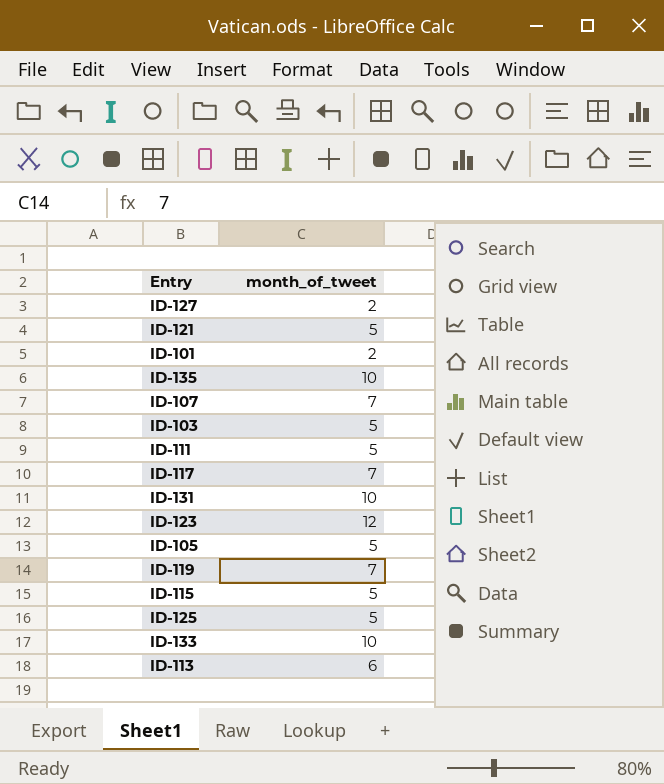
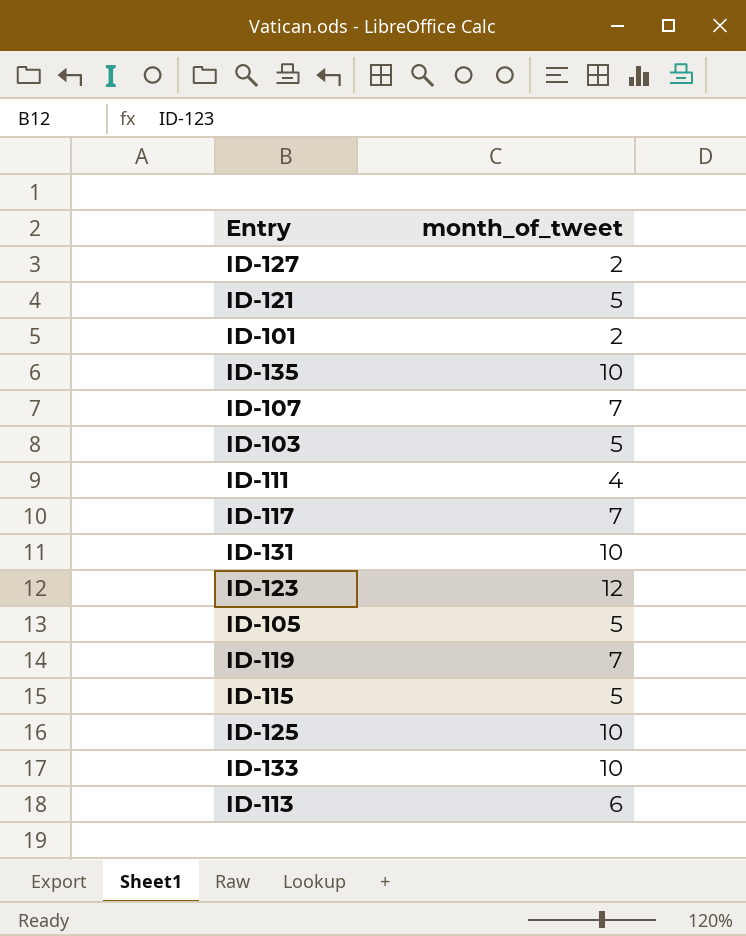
ID-111 | month_of_tweet: 5 -> 4
ID-125 | month_of_tweet: 5 -> 10

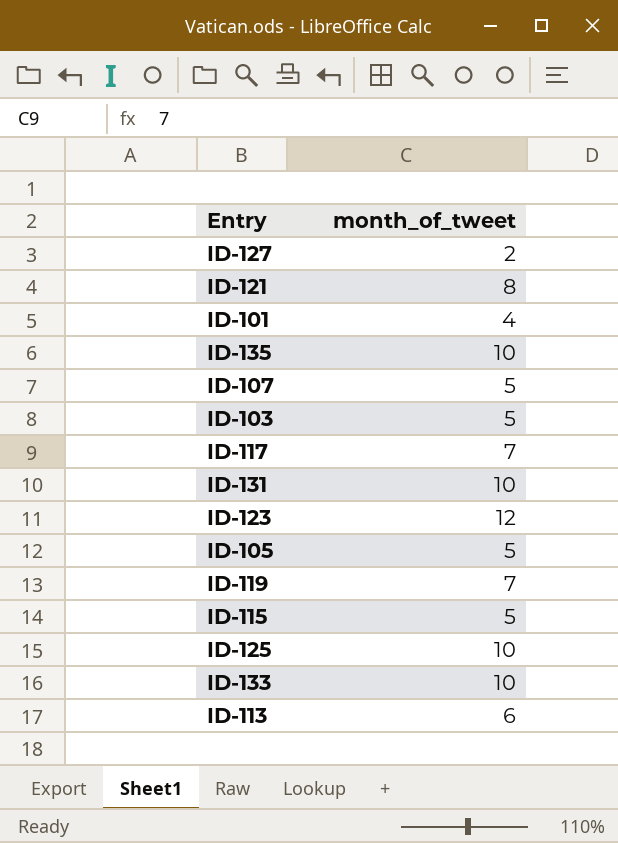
row ID-111: 4 -> none
ID-121 | month_of_tweet: 5 -> 8
ID-101 | month_of_tweet: 2 -> 4
ID-107 | month_of_tweet: 7 -> 5

